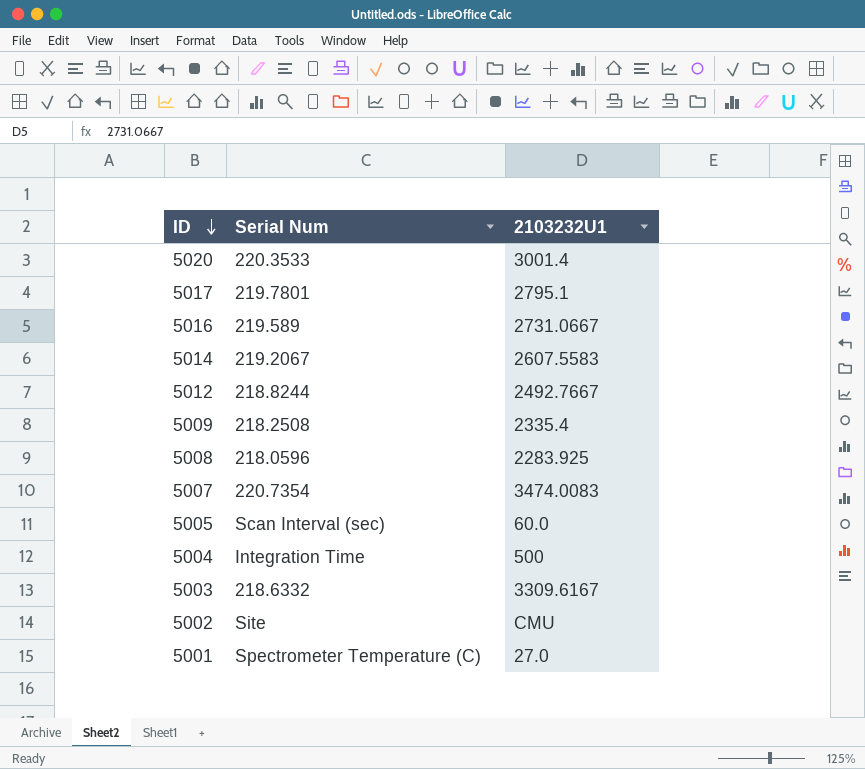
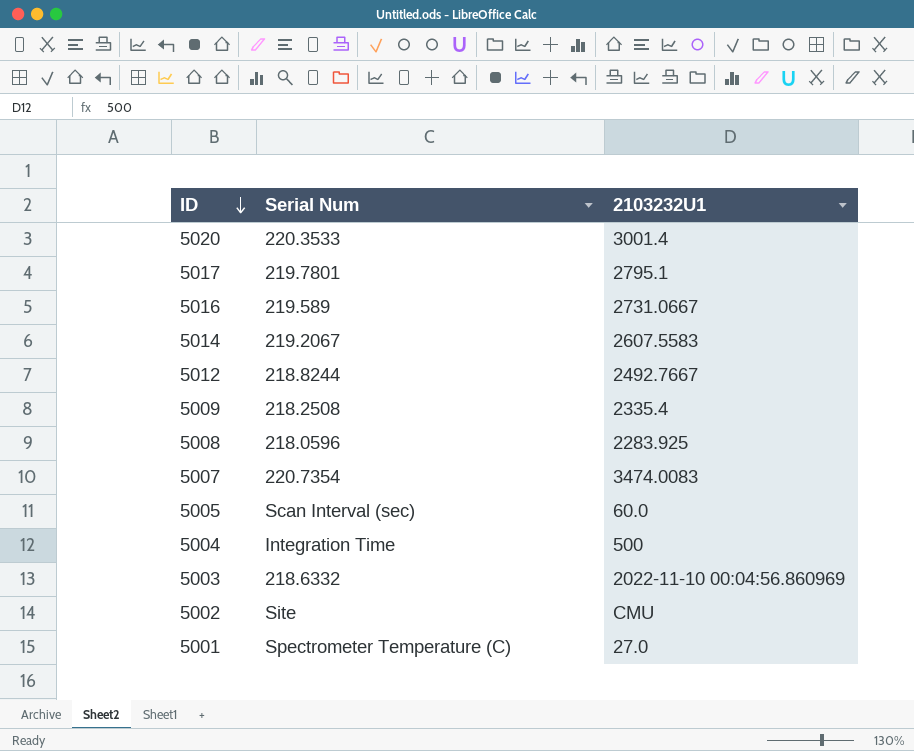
5003 | 2103232U1: 3309.6167 -> 2022-11-10 00:04:56.860969

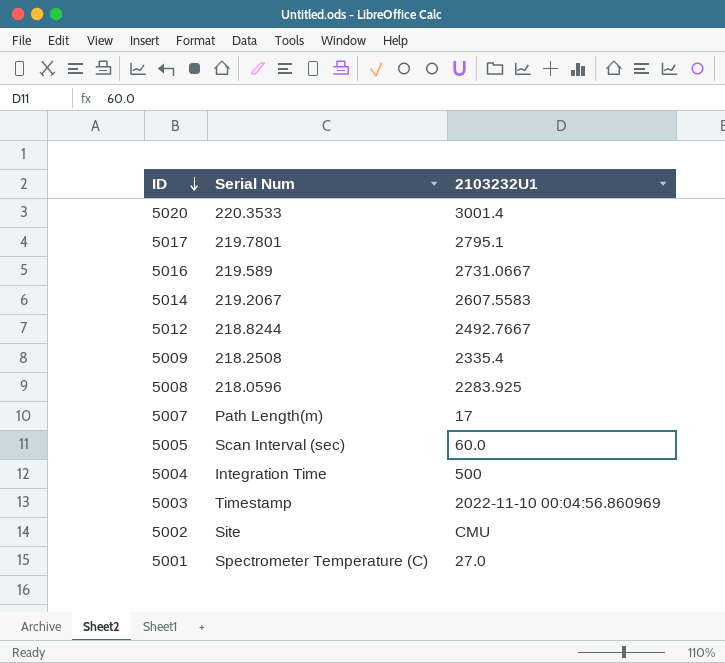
5007 | Serial Num: 220.7354 -> Path Length(m)
5007 | 2103232U1: 3474.0083 -> 17
5003 | Serial Num: 218.6332 -> Timestamp

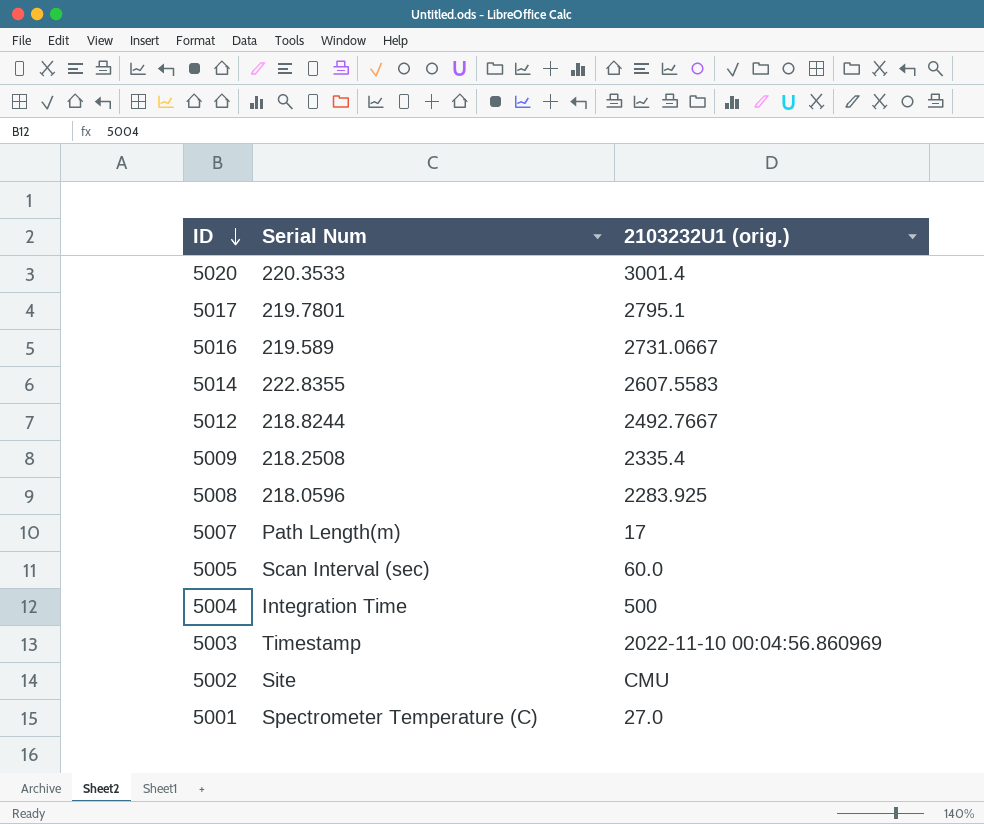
column name: 2103232U1 -> 2103232U1 (orig.)
5014 | Serial Num: 219.2067 -> 222.8355

